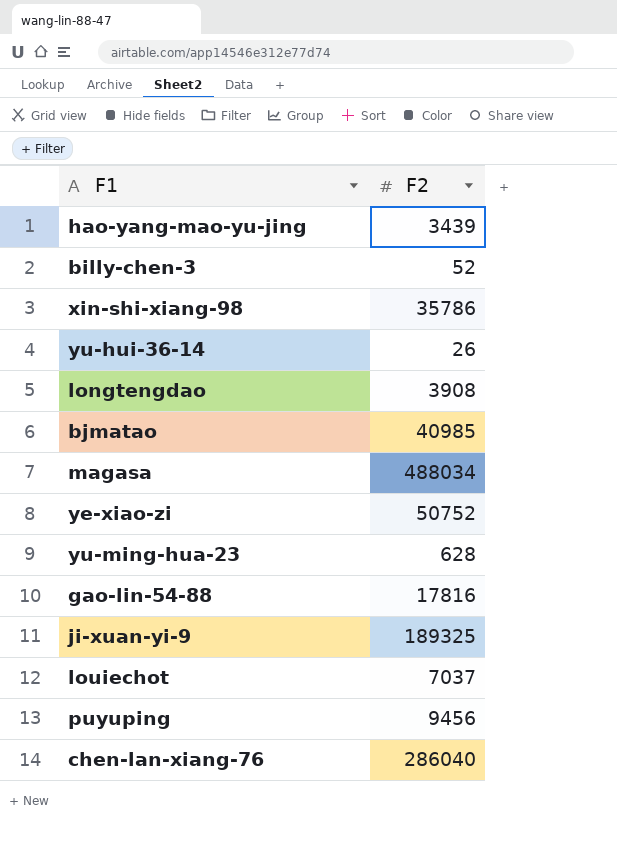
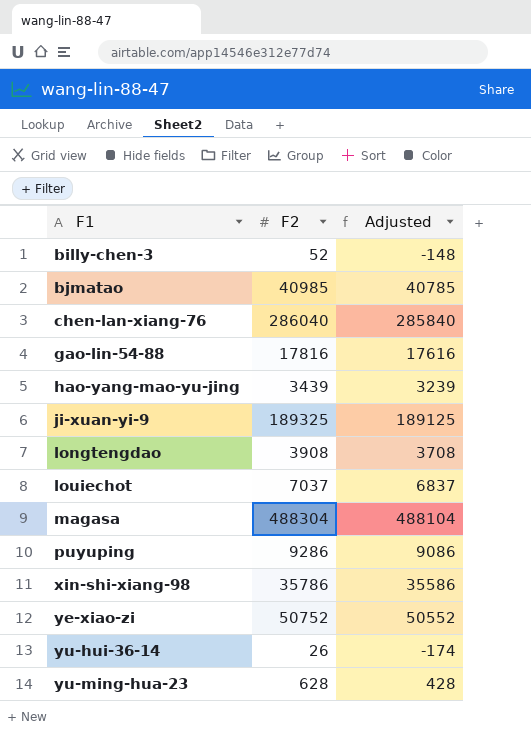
row order: none -> F1 ascending
column Adjusted | formula: none -> [F2] - 200
magasa | F2: 488034 -> 488304
puyuping | F2: 9456 -> 9286

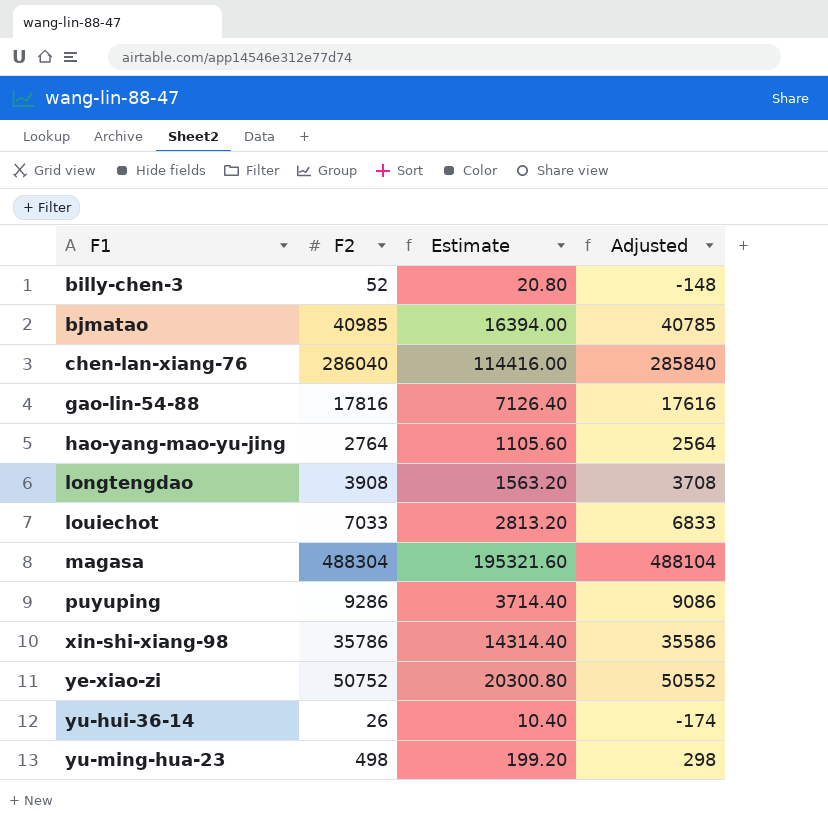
column Estimate | formula: none -> [F2] * 0.4
row ji-xuan-yi-9: 189325 | 189125 -> none
hao-yang-mao-yu-jing | F2: 3439 -> 2764
hao-yang-mao-yu-jing | Adjusted: 3239 -> 2564
louiechot | F2: 7037 -> 7033
louiechot | Adjusted: 6837 -> 6833
yu-ming-hua-23 | F2: 628 -> 498
yu-ming-hua-23 | Adjusted: 428 -> 298

